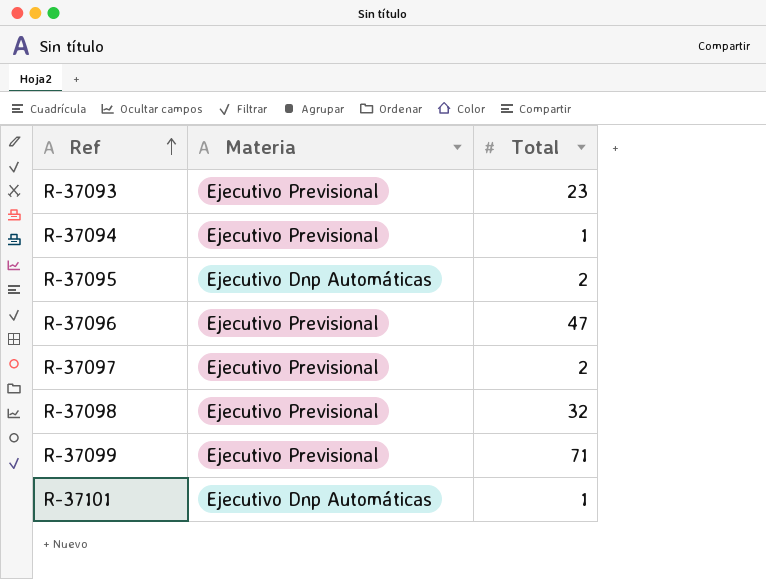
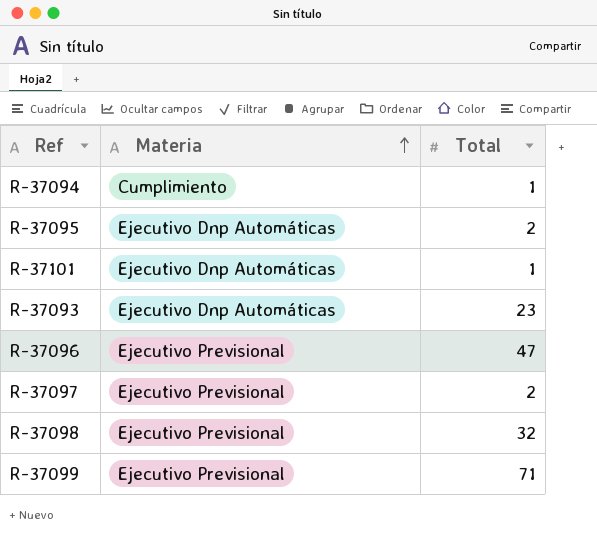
row order: Ref ascending -> Materia ascending
R-37094 | Materia: Ejecutivo Previsional -> Cumplimiento
R-37093 | Materia: Ejecutivo Previsional -> Ejecutivo Dnp Automáticas

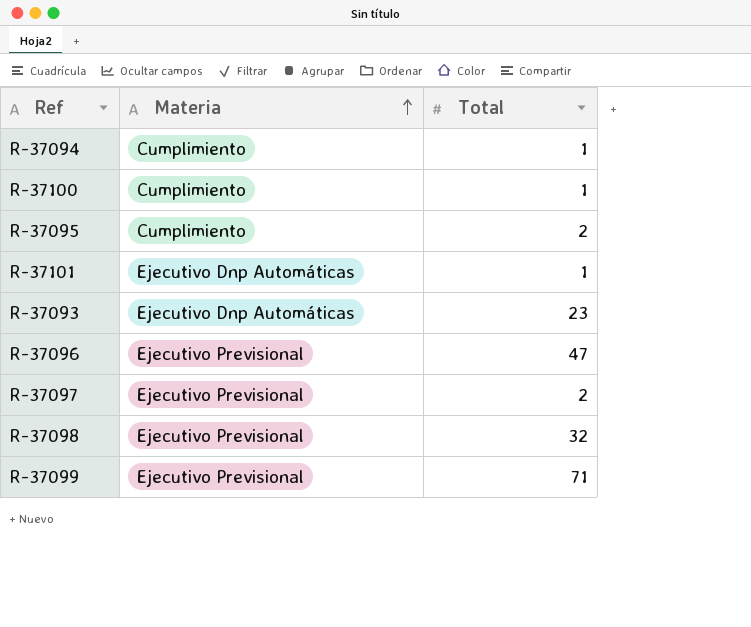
row R-37100: none -> Cumplimiento | 1
R-37095 | Materia: Ejecutivo Dnp Automáticas -> Cumplimiento

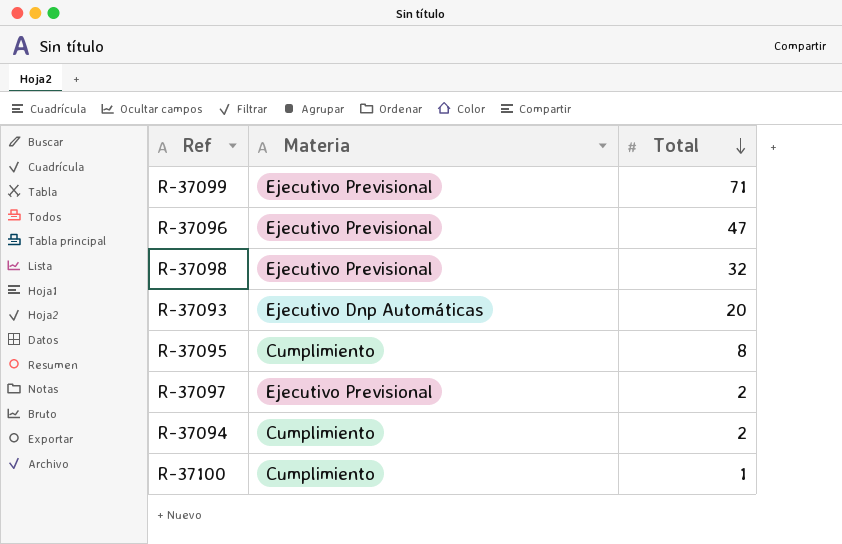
row order: Materia ascending -> Total descending
row R-37101: Ejecutivo Dnp Automáticas | 1 -> none
R-37093 | Total: 23 -> 20
R-37095 | Total: 2 -> 8
R-37094 | Total: 1 -> 2

